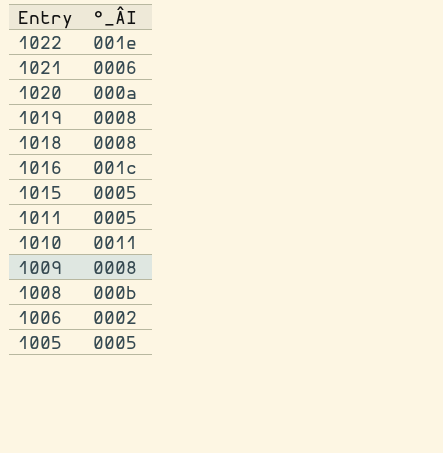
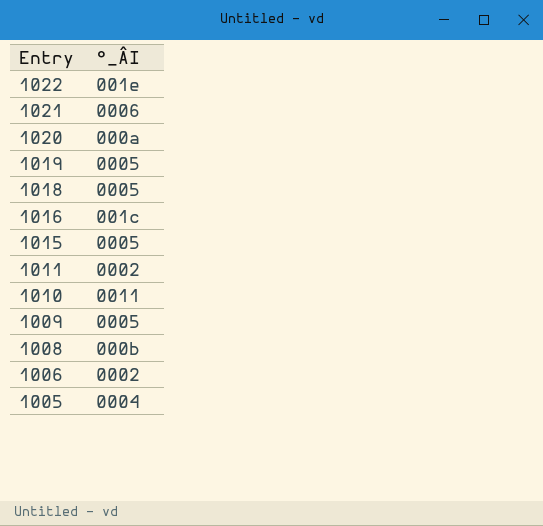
1019 | °_ÂI: 0008 -> 0005
1018 | °_ÂI: 0008 -> 0005
1011 | °_ÂI: 0005 -> 0002
1009 | °_ÂI: 0008 -> 0005
1005 | °_ÂI: 0005 -> 0004

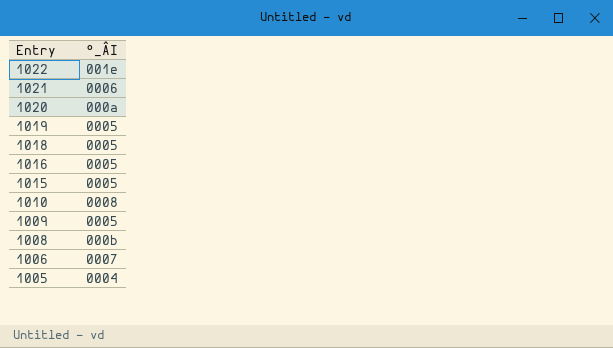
row 1011: 0002 -> none
1016 | °_ÂI: 001c -> 0005
1010 | °_ÂI: 0011 -> 0008
1006 | °_ÂI: 0002 -> 0007

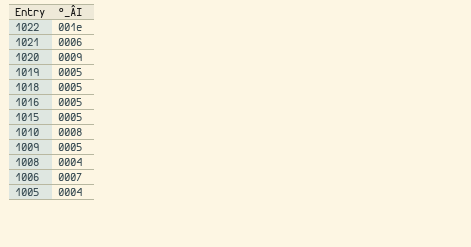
1020 | °_ÂI: 000a -> 0009
1008 | °_ÂI: 000b -> 0004

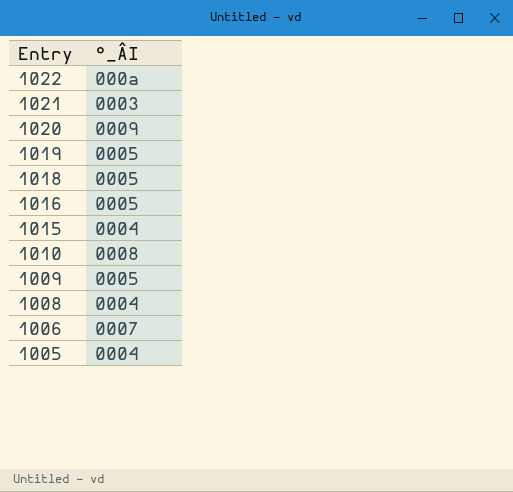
1022 | °_ÂI: 001e -> 000a
1021 | °_ÂI: 0006 -> 0003
1015 | °_ÂI: 0005 -> 0004

